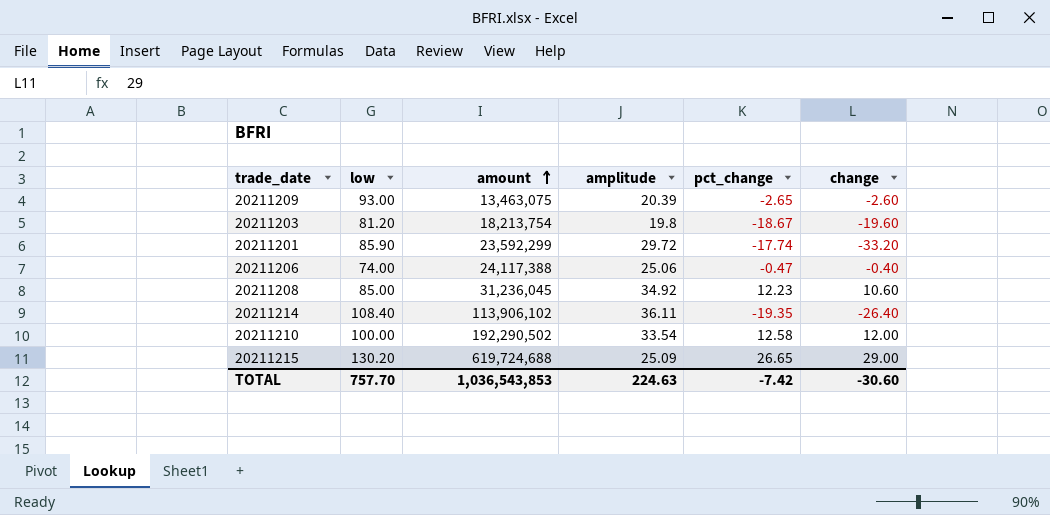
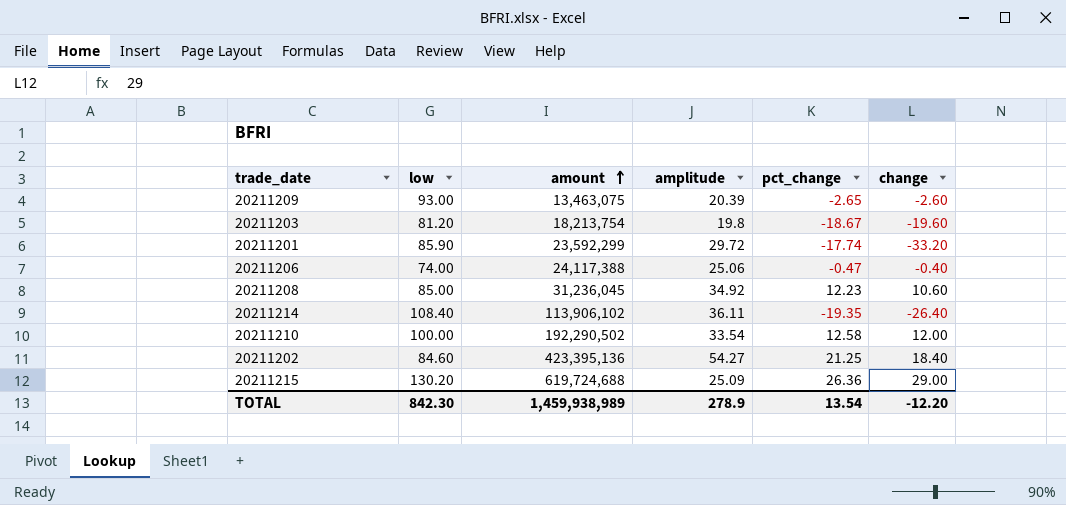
row 20211202: none -> 84.60 | 423,395,136 | 54.27 | 21.25 | 18.40
20211215 | pct_change: 26.65 -> 26.36
TOTAL | low: 757.70 -> 842.30
TOTAL | amount: 1,036,543,853 -> 1,459,938,989
TOTAL | amplitude: 224.63 -> 278.9
TOTAL | pct_change: -7.42 -> 13.54
TOTAL | change: -30.60 -> -12.20

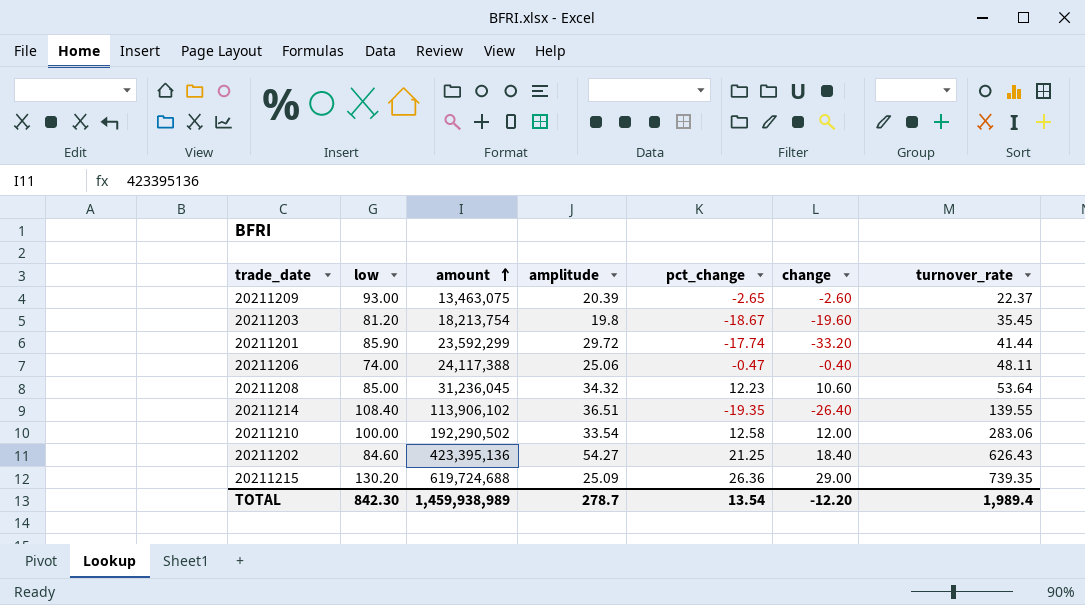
column turnover_rate | position: none -> 7
20211208 | amplitude: 34.92 -> 34.32
20211214 | amplitude: 36.11 -> 36.51
TOTAL | amplitude: 278.9 -> 278.7

